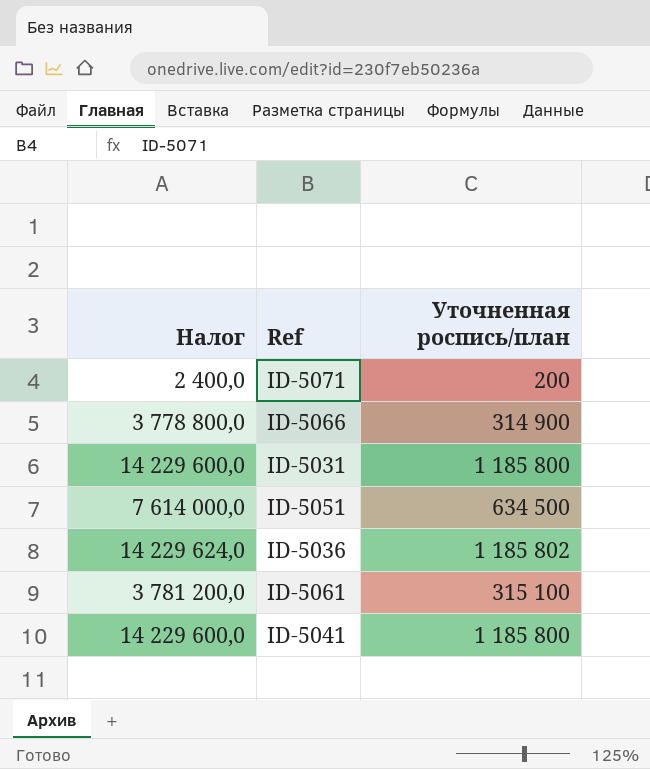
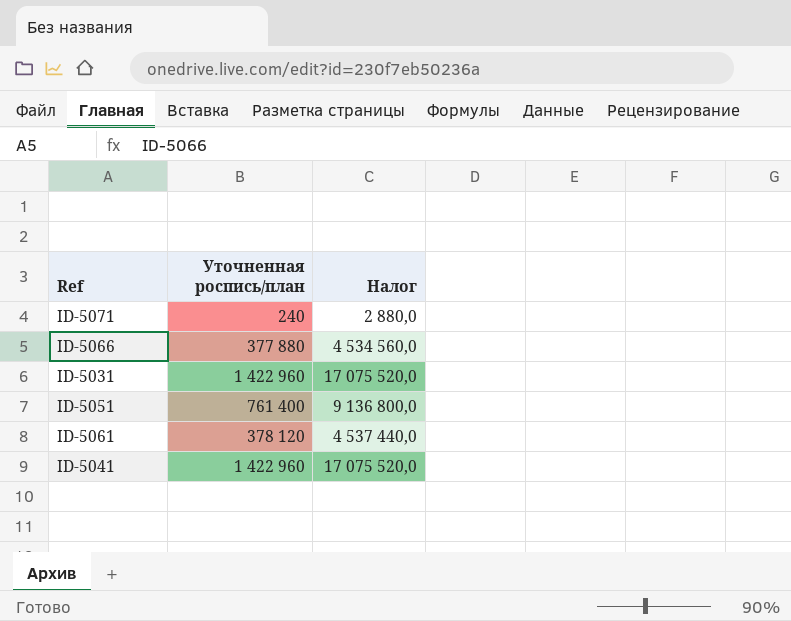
column Налог | position: 1 -> 3
row ID-5036: 14 229 624,0 | 1 185 802 -> none
ID-5071 | Уточненная роспись/план: 200 -> 240
ID-5071 | Налог: 2 400,0 -> 2 880,0
ID-5066 | Уточненная роспись/план: 314 900 -> 377 880
ID-5066 | Налог: 3 778 800,0 -> 4 534 560,0
ID-5031 | Уточненная роспись/план: 1 185 800 -> 1 422 960
ID-5031 | Налог: 14 229 600,0 -> 17 075 520,0
ID-5051 | Уточненная роспись/план: 634 500 -> 761 400
ID-5051 | Налог: 7 614 000,0 -> 9 136 800,0
ID-5061 | Уточненная роспись/план: 315 100 -> 378 120
ID-5061 | Налог: 3 781 200,0 -> 4 537 440,0
ID-5041 | Уточненная роспись/план: 1 185 800 -> 1 422 960
ID-5041 | Налог: 14 229 600,0 -> 17 075 520,0

